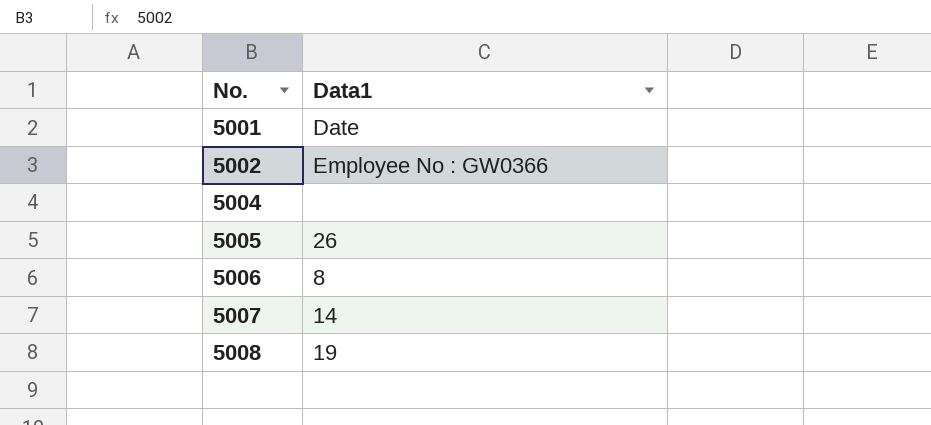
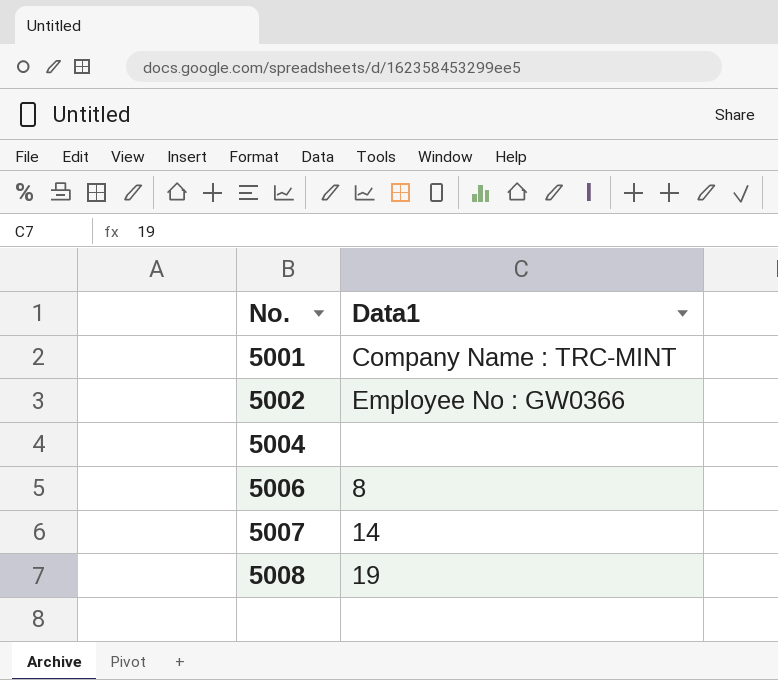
row 5005: 26 -> none
5001 | Data1: Date -> Company Name : TRC-MINT

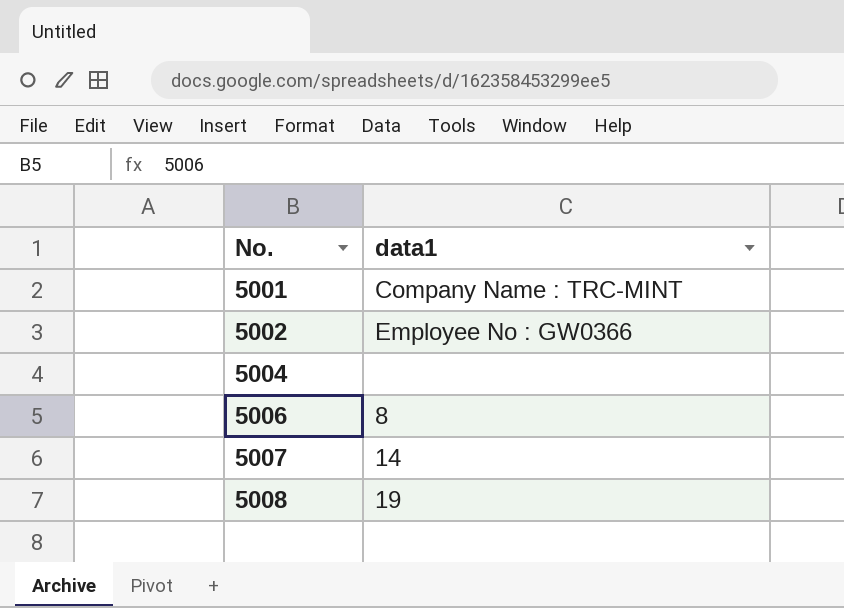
column name: Data1 -> data1

